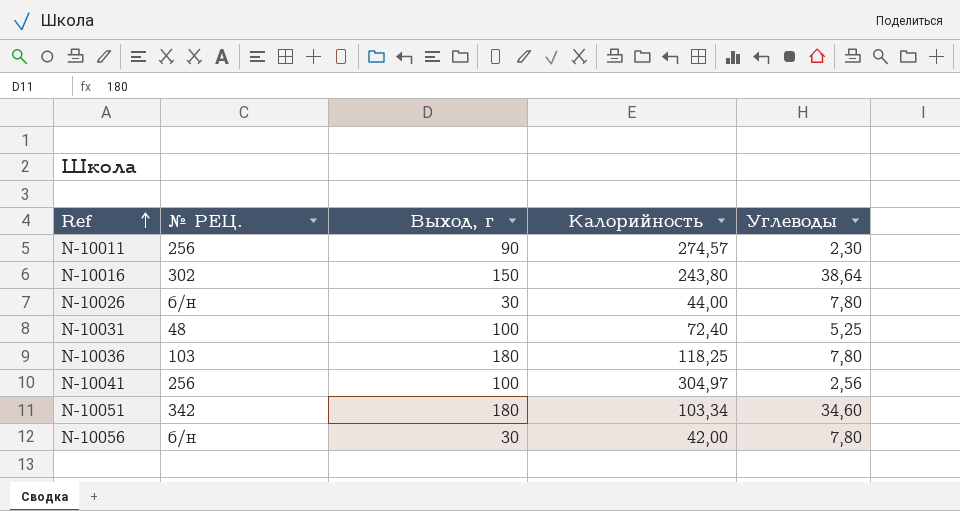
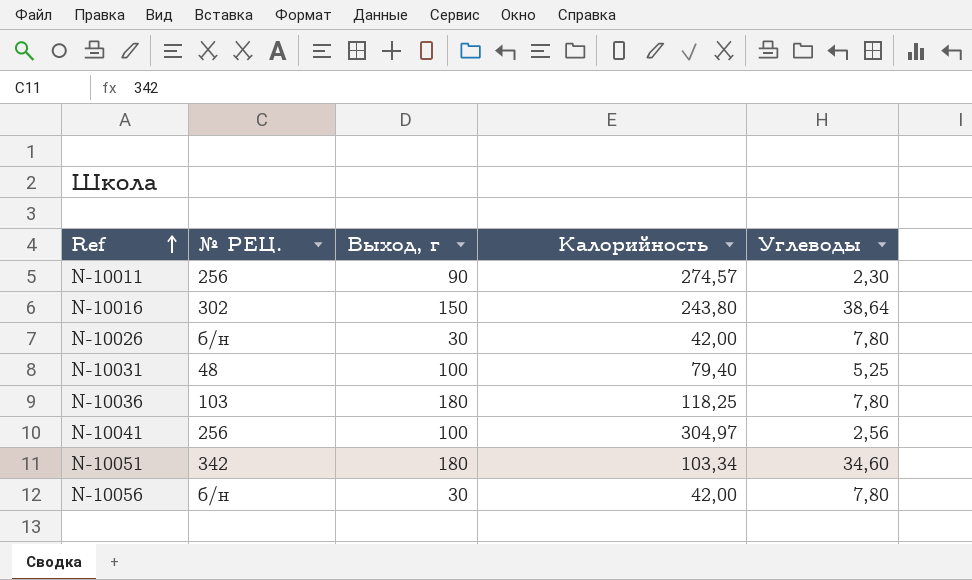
N-10026 | Калорийность: 44,00 -> 42,00
N-10031 | Калорийность: 72,40 -> 79,40

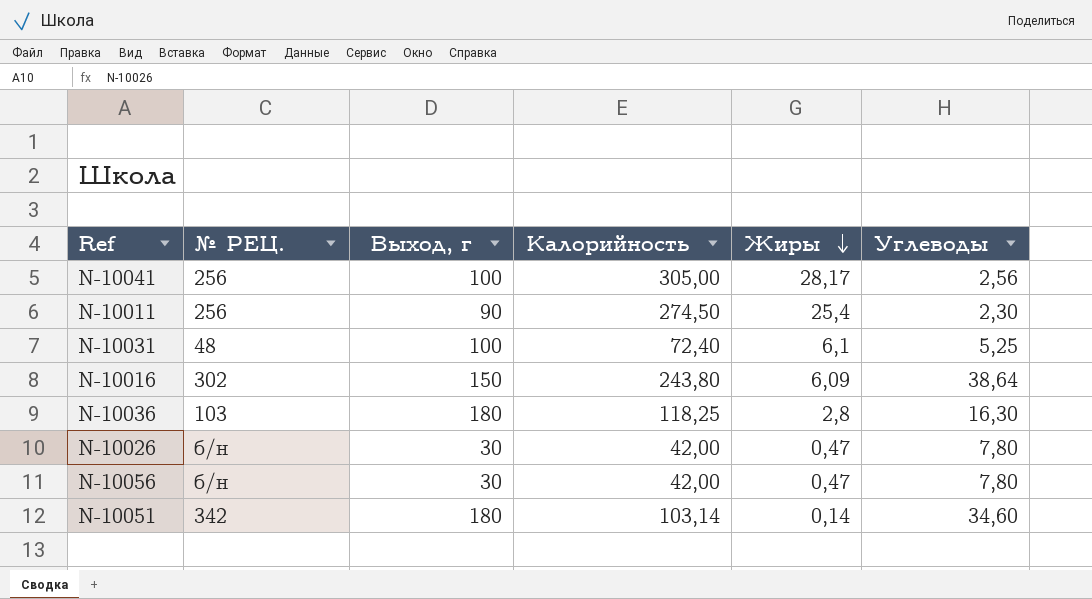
row order: Ref ascending -> Жиры descending
column Жиры | position: none -> 5
N-10041 | Калорийность: 304,97 -> 305,00
N-10011 | Калорийность: 274,57 -> 274,50
N-10031 | Калорийность: 79,40 -> 72,40
N-10036 | Углеводы: 7,80 -> 16,30
N-10051 | Калорийность: 103,34 -> 103,14

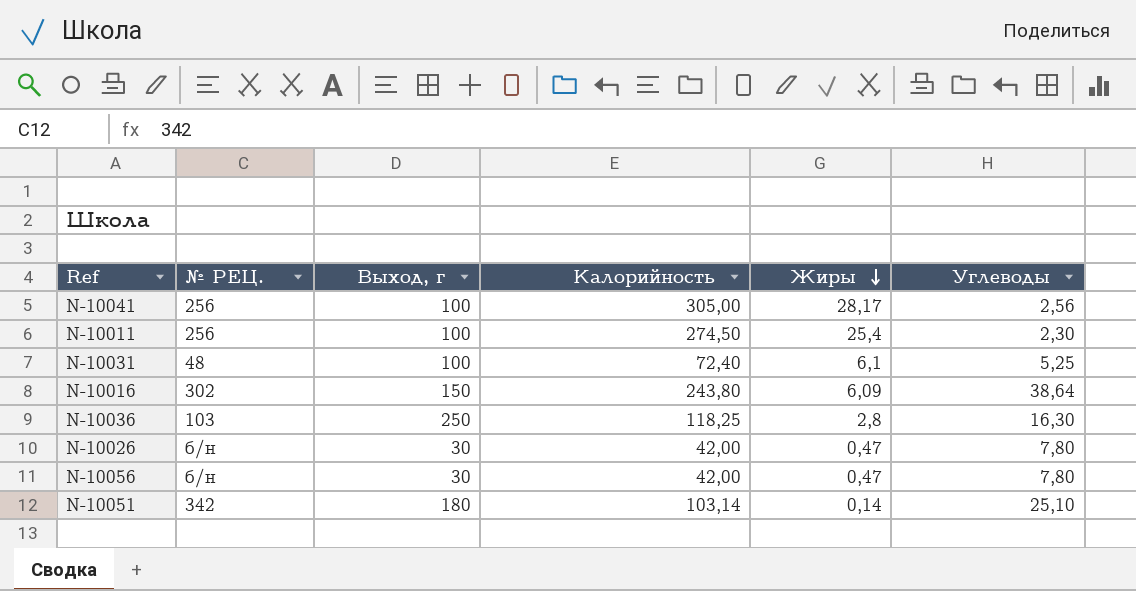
N-10011 | Выход, г: 90 -> 100
N-10036 | Выход, г: 180 -> 250
N-10051 | Углеводы: 34,60 -> 25,10

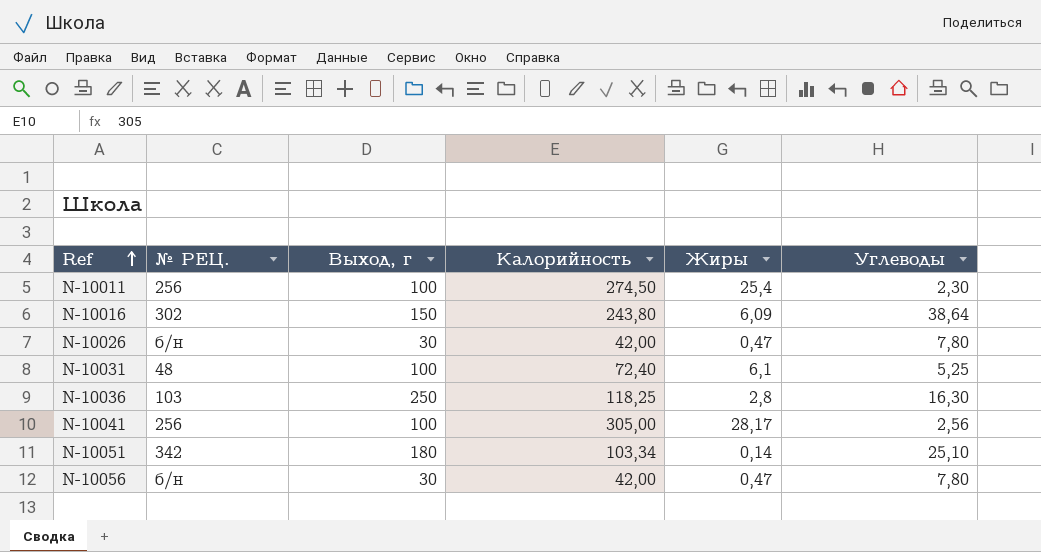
row order: Жиры descending -> Ref ascending
N-10051 | Калорийность: 103,14 -> 103,34

